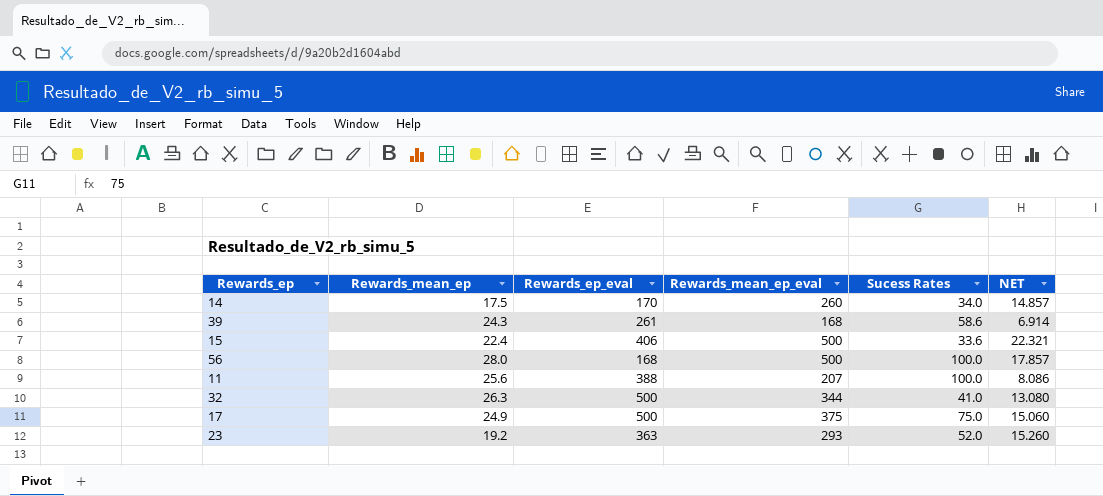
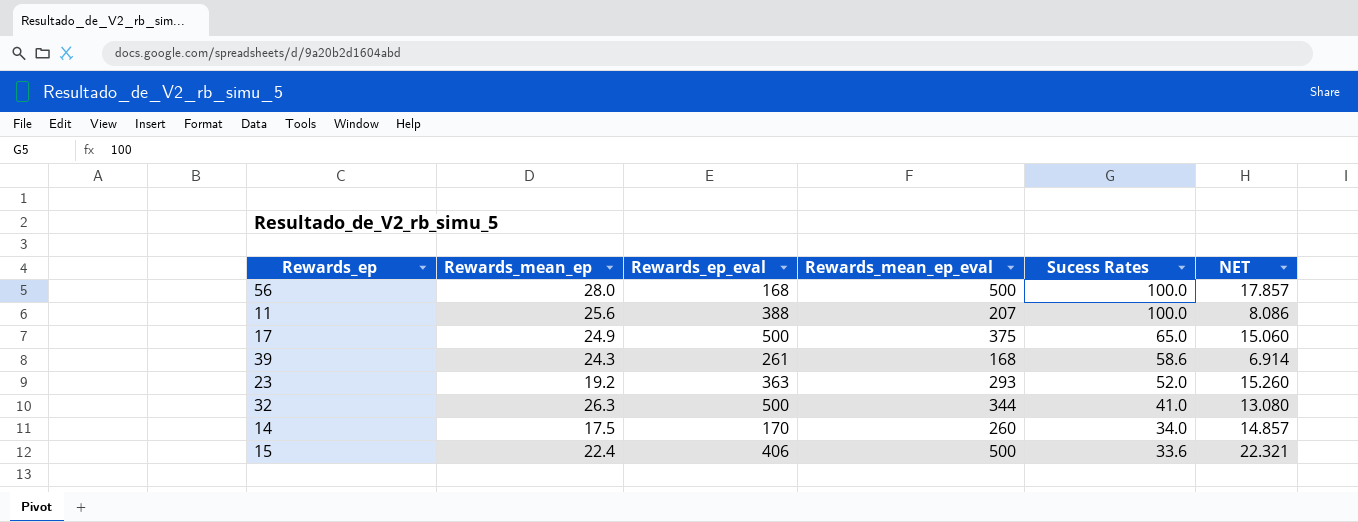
row order: none -> Sucess Rates descending
17 | Sucess Rates: 75.0 -> 65.0

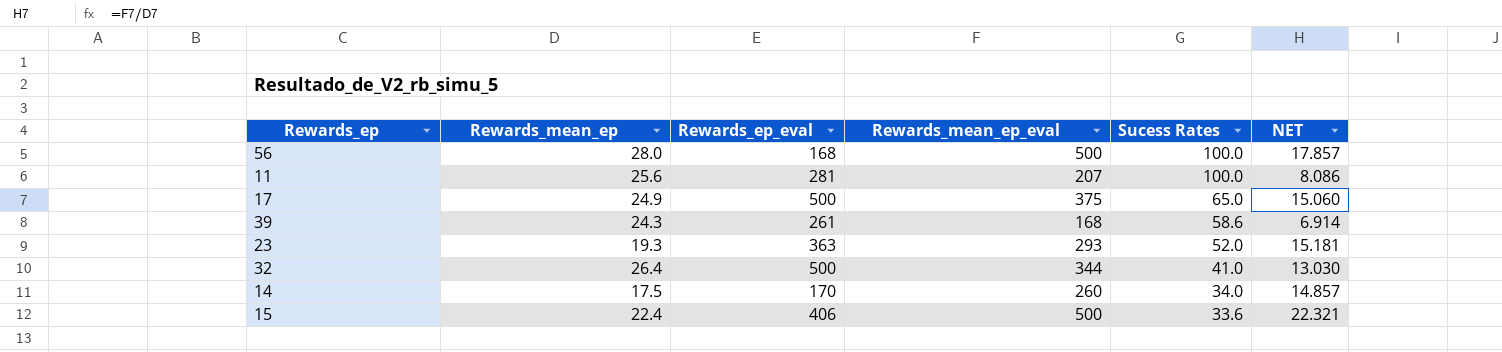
11 | Rewards_ep_eval: 388 -> 281
23 | Rewards_mean_ep: 19.2 -> 19.3
23 | NET: 15.260 -> 15.181
32 | Rewards_mean_ep: 26.3 -> 26.4
32 | NET: 13.080 -> 13.030

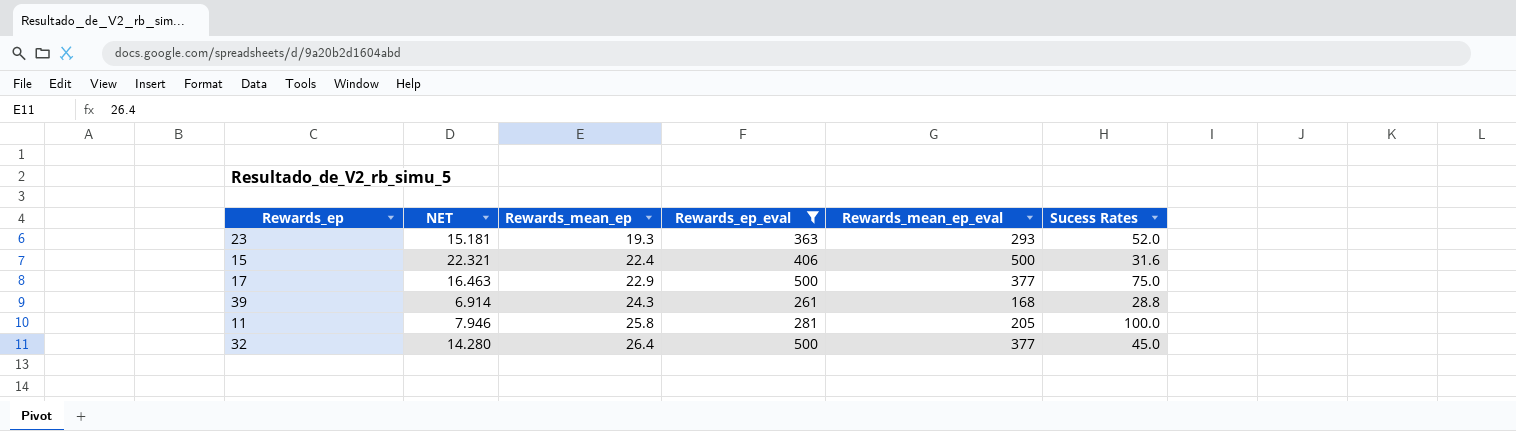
filter: none -> Rewards_ep_eval >= 261
row order: Sucess Rates descending -> Rewards_mean_ep ascending
column NET | position: 6 -> 2
15 | Sucess Rates: 33.6 -> 31.6
17 | NET: 15.060 -> 16.463
17 | Rewards_mean_ep: 24.9 -> 22.9
17 | Rewards_mean_ep_eval: 375 -> 377
17 | Sucess Rates: 65.0 -> 75.0
39 | Sucess Rates: 58.6 -> 28.8
11 | NET: 8.086 -> 7.946
11 | Rewards_mean_ep: 25.6 -> 25.8
11 | Rewards_mean_ep_eval: 207 -> 205
32 | NET: 13.030 -> 14.280
32 | Rewards_mean_ep_eval: 344 -> 377
32 | Sucess Rates: 41.0 -> 45.0

